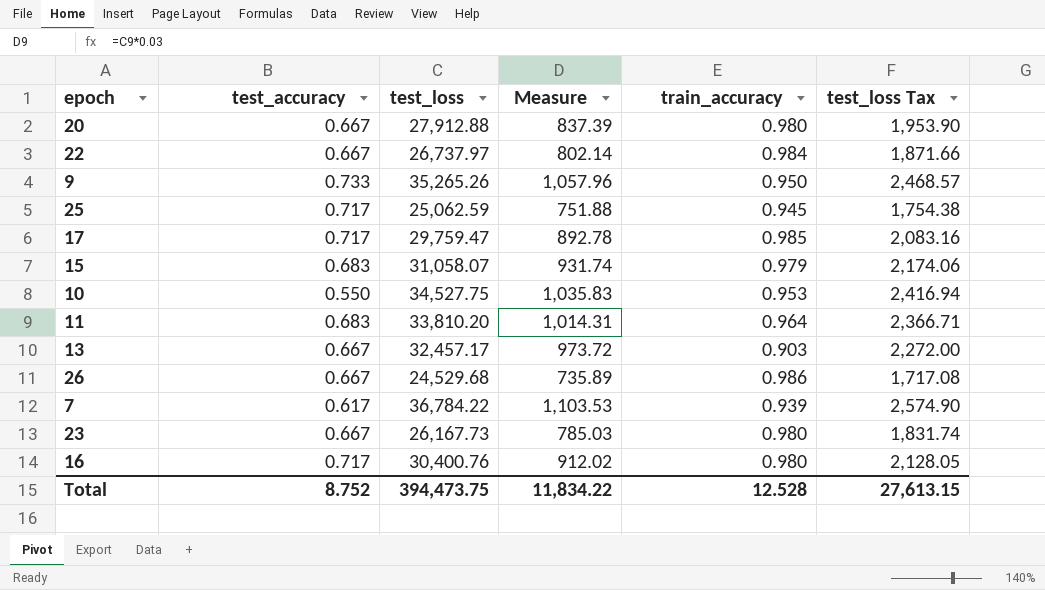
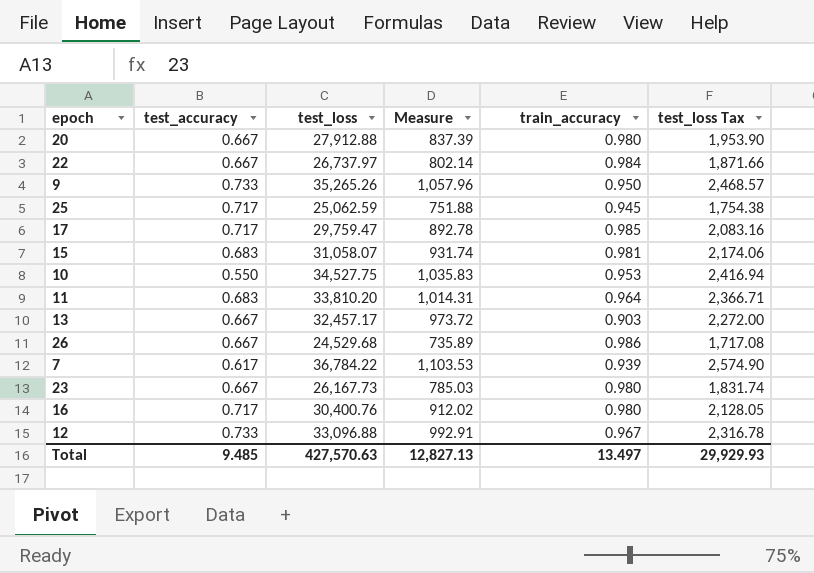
15 | train_accuracy: 0.979 -> 0.981
row 12: none -> 0.733 | 33,096.88 | 992.91 | 0.967 | 2,316.78
Total | test_accuracy: 8.752 -> 9.485
Total | test_loss: 394,473.75 -> 427,570.63
Total | Measure: 11,834.22 -> 12,827.13
Total | train_accuracy: 12.528 -> 13.497
Total | test_loss Tax: 27,613.15 -> 29,929.93

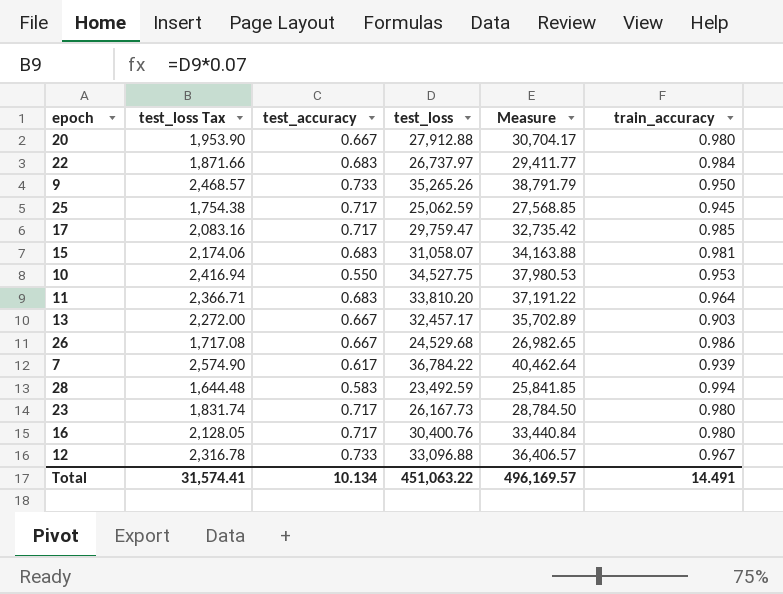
column test_loss Tax | position: 6 -> 2
column Measure | formula: [test_loss] * 0.03 -> [test_loss] * 1.1
22 | test_accuracy: 0.667 -> 0.683
row 28: none -> 1,644.48 | 0.583 | 23,492.59 | 25,841.85 | 0.994
23 | test_accuracy: 0.667 -> 0.717
Total | test_loss Tax: 29,929.93 -> 31,574.41
Total | test_accuracy: 9.485 -> 10.134
Total | test_loss: 427,570.63 -> 451,063.22
Total | Measure: 12,827.13 -> 496,169.57
Total | train_accuracy: 13.497 -> 14.491

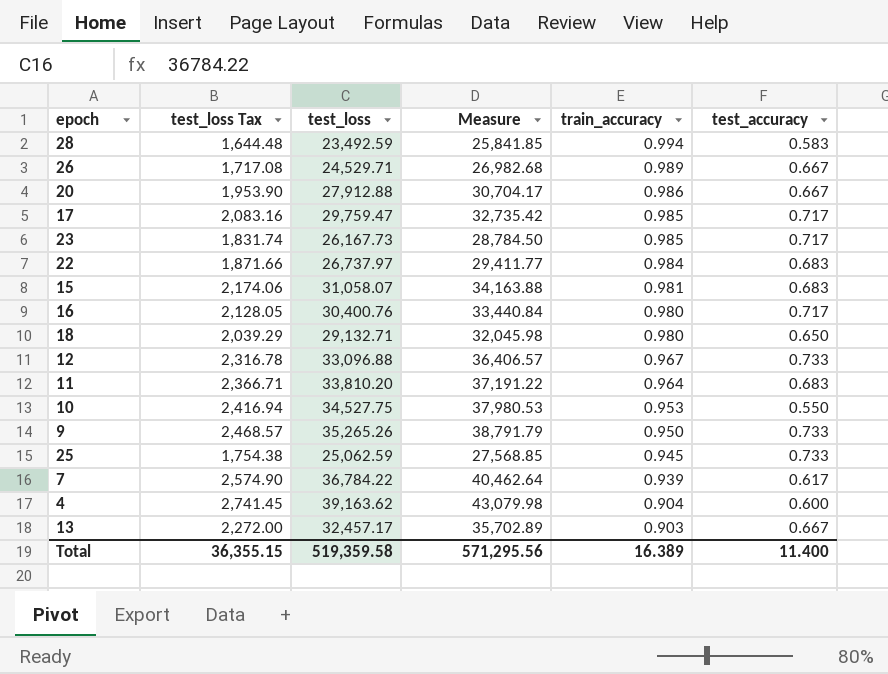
row order: none -> train_accuracy descending
column test_accuracy | position: 3 -> 6
26 | test_loss: 24,529.68 -> 24,529.71
26 | Measure: 26,982.65 -> 26,982.68
26 | train_accuracy: 0.986 -> 0.989
20 | train_accuracy: 0.980 -> 0.986
23 | train_accuracy: 0.980 -> 0.985
row 18: none -> 2,039.29 | 29,132.71 | 32,045.98 | 0.980 | 0.650
25 | test_accuracy: 0.717 -> 0.733
row 4: none -> 2,741.45 | 39,163.62 | 43,079.98 | 0.904 | 0.600
Total | test_loss Tax: 31,574.41 -> 36,355.15
Total | test_loss: 451,063.22 -> 519,359.58
Total | Measure: 496,169.57 -> 571,295.56
Total | train_accuracy: 14.491 -> 16.389
Total | test_accuracy: 10.134 -> 11.400

